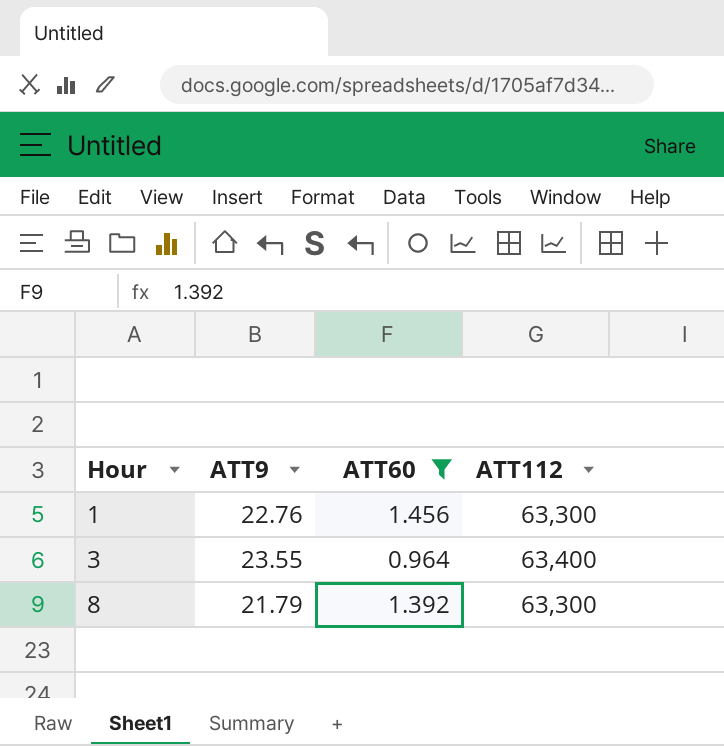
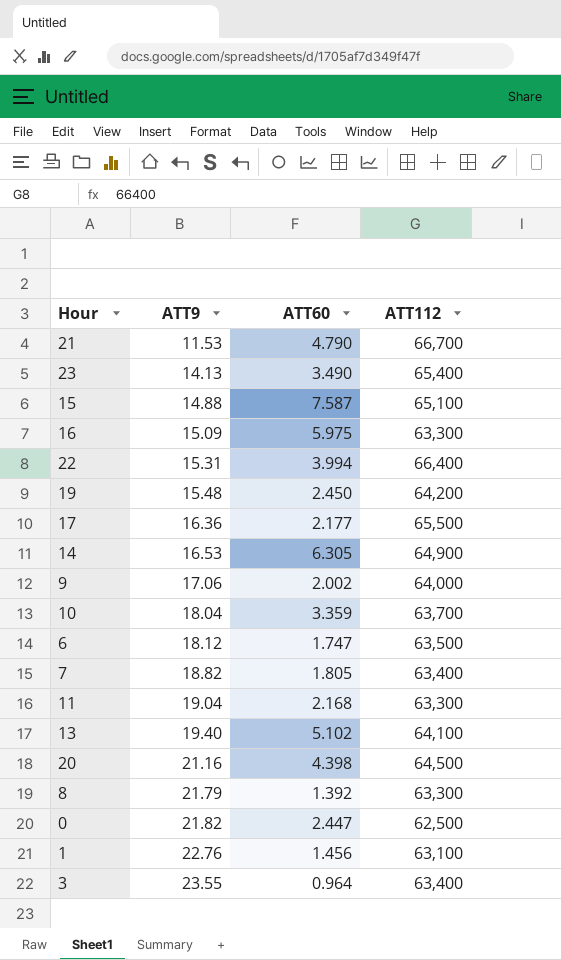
filter: ATT60 <= 1.456 -> none
row order: Hour ascending -> ATT9 ascending
1 | ATT112: 63,300 -> 63,100

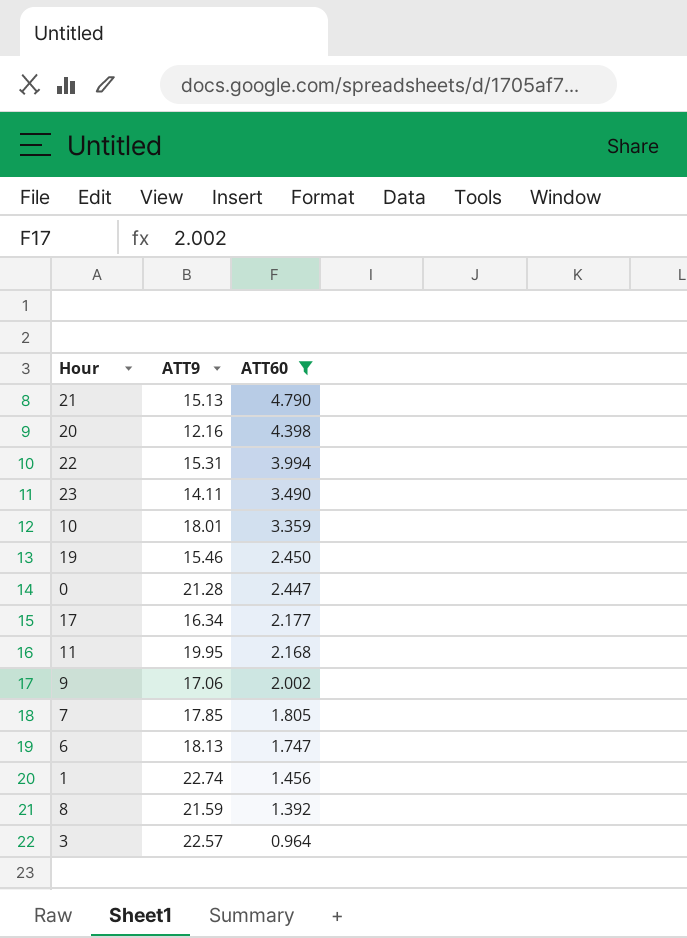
filter: none -> ATT60 <= 4.790
row order: ATT9 ascending -> ATT60 descending
column ATT112 | position: 4 -> none
21 | ATT9: 11.53 -> 15.13
20 | ATT9: 21.16 -> 12.16
23 | ATT9: 14.13 -> 14.11
10 | ATT9: 18.04 -> 18.01
19 | ATT9: 15.48 -> 15.46
0 | ATT9: 21.82 -> 21.28
17 | ATT9: 16.36 -> 16.34
11 | ATT9: 19.04 -> 19.95
7 | ATT9: 18.82 -> 17.85
6 | ATT9: 18.12 -> 18.13
1 | ATT9: 22.76 -> 22.74
8 | ATT9: 21.79 -> 21.59
3 | ATT9: 23.55 -> 22.57

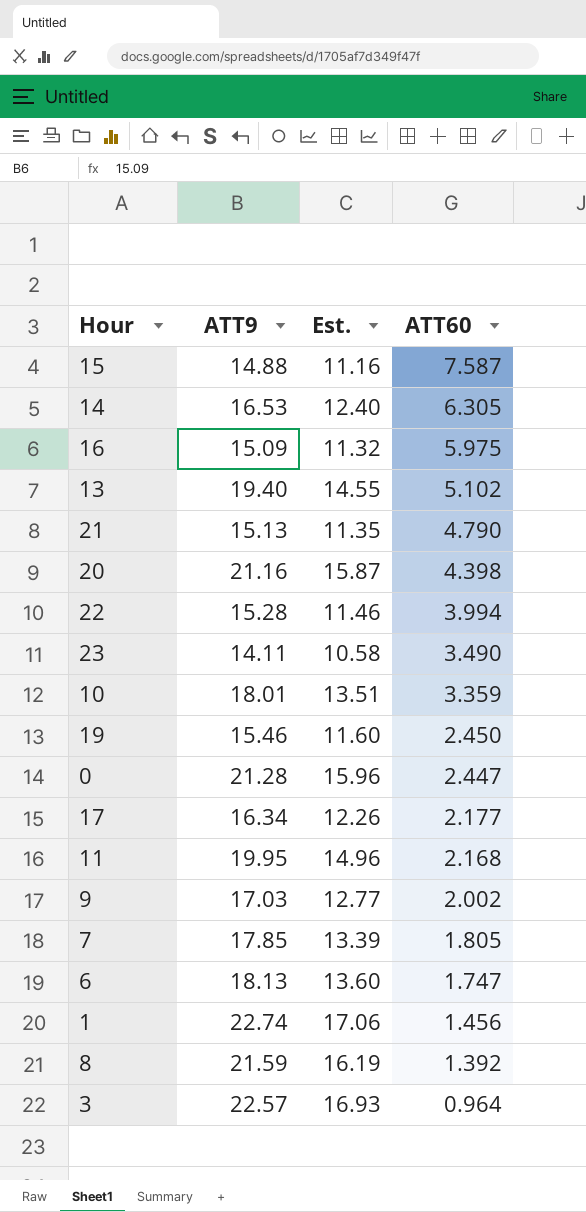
filter: ATT60 <= 4.790 -> none
column Est. | formula: none -> [ATT9] * 0.75
20 | ATT9: 12.16 -> 21.16
22 | ATT9: 15.31 -> 15.28
9 | ATT9: 17.06 -> 17.03

